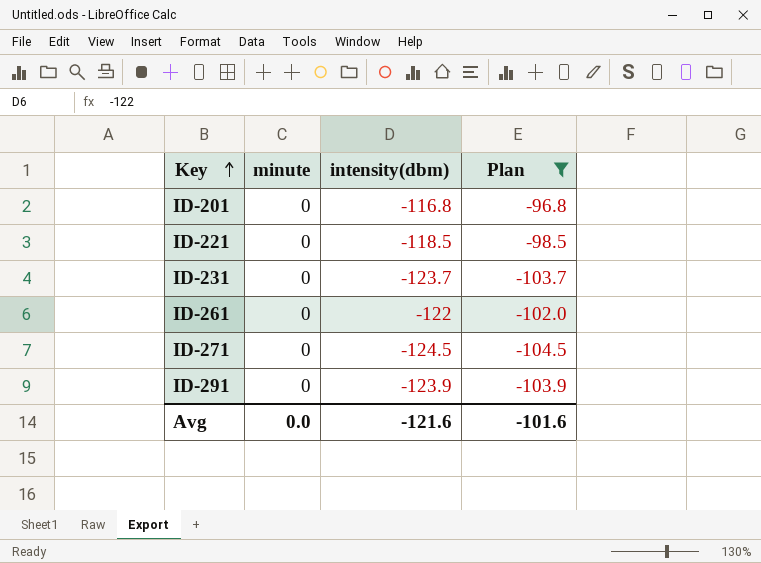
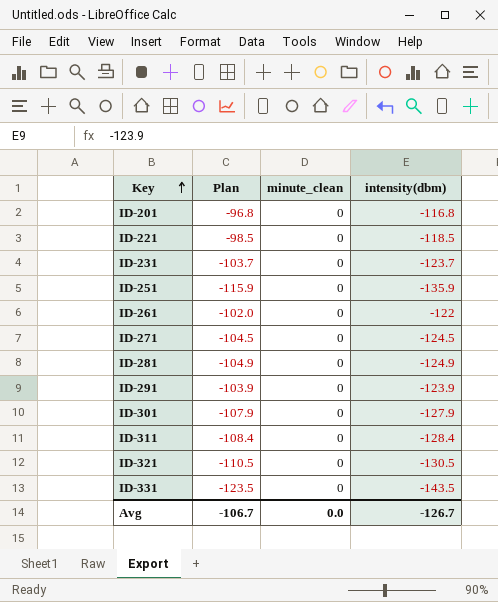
filter: Plan >= -104.5 -> none
column Plan | position: 4 -> 2
column name: minute -> minute_clean
Avg | Plan: -101.6 -> -106.7
Avg | intensity(dbm): -121.6 -> -126.7

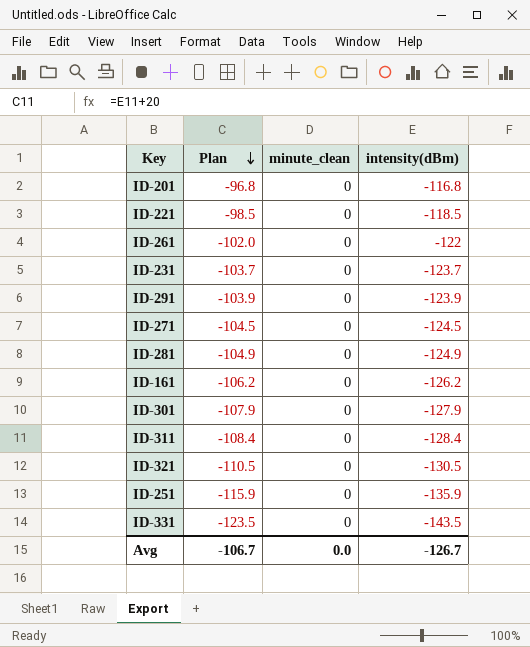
row order: Key ascending -> Plan descending
column name: intensity(dbm) -> intensity(dBm)
row ID-161: none -> -106.2 | 0 | -126.2

